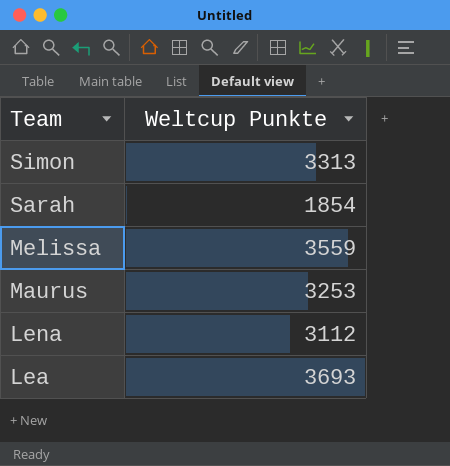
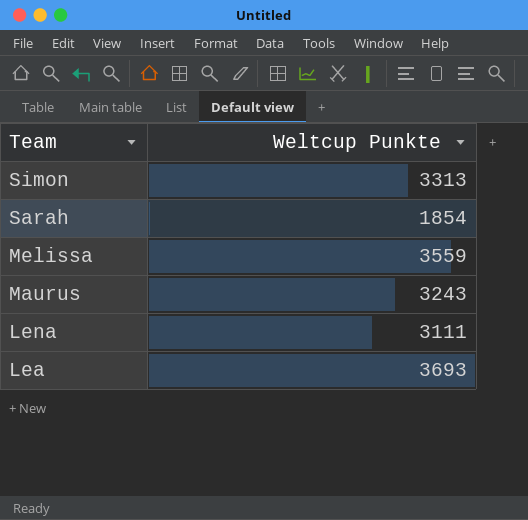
Maurus | Weltcup Punkte: 3253 -> 3243
Lena | Weltcup Punkte: 3112 -> 3111

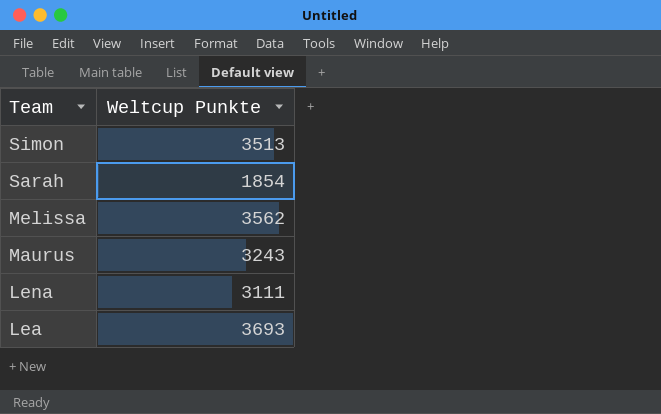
Simon | Weltcup Punkte: 3313 -> 3513
Melissa | Weltcup Punkte: 3559 -> 3562

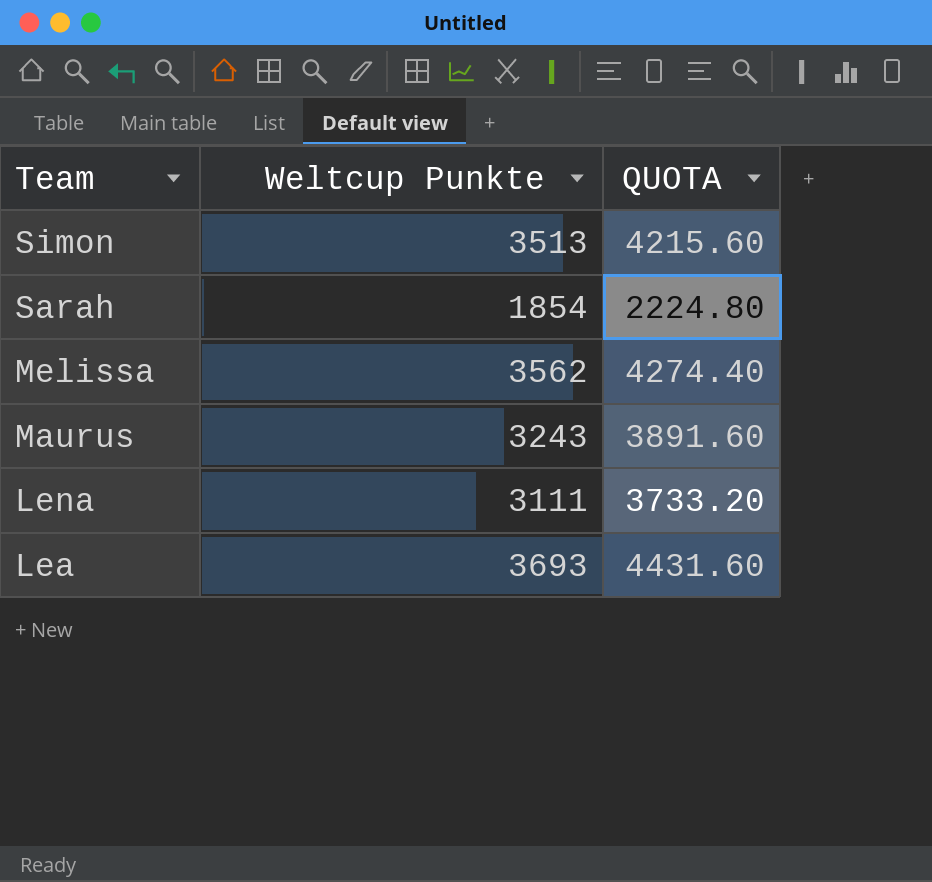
column QUOTA | formula: none -> [Weltcup Punkte] * 1.2

